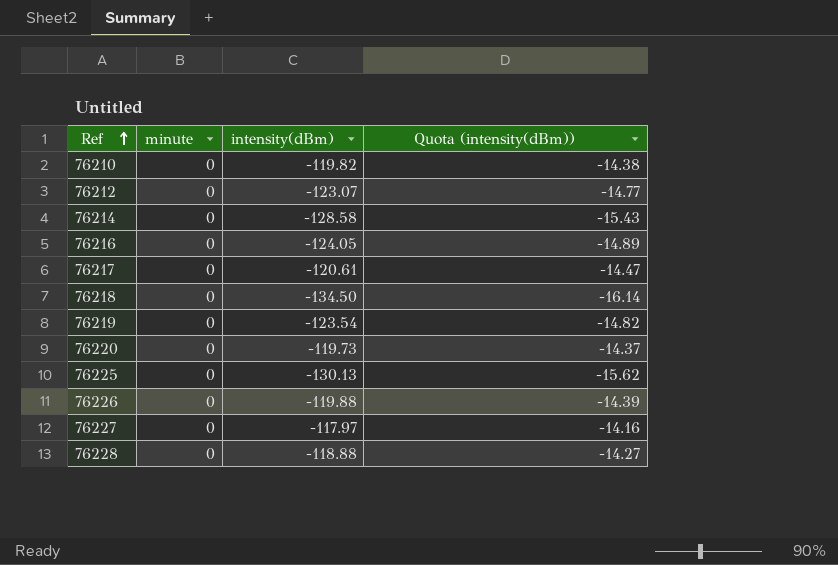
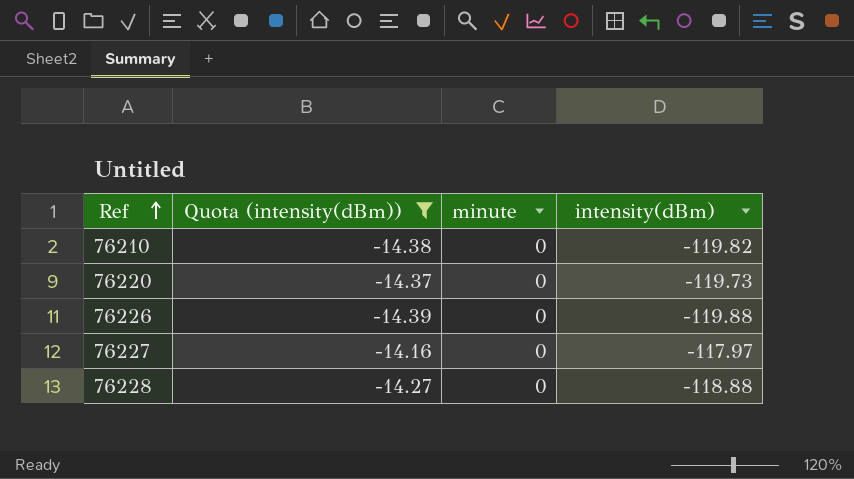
filter: none -> Quota (intensity(dBm)) >= -14.39
column Quota (intensity(dBm)) | position: 4 -> 2

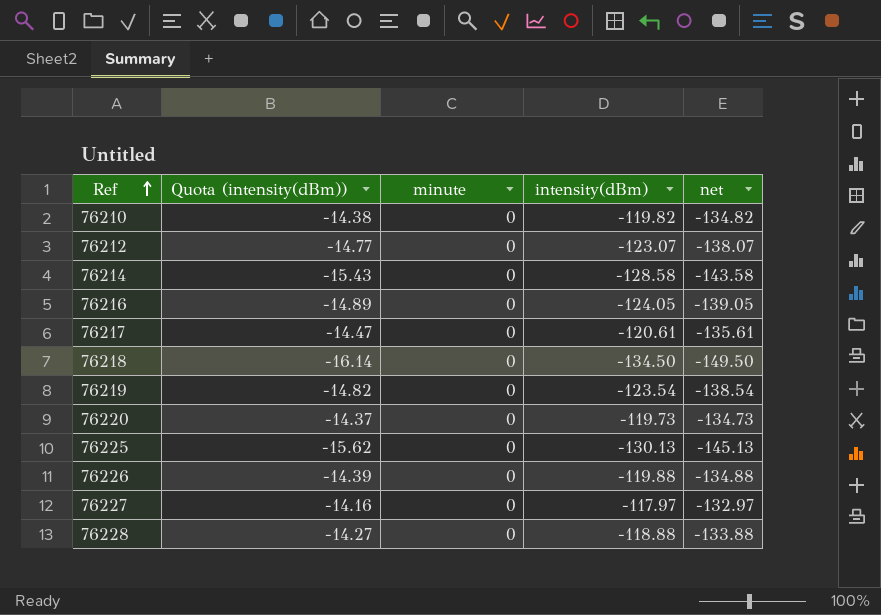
filter: Quota (intensity(dBm)) >= -14.39 -> none
column net | formula: none -> [intensity(dBm)] - 15

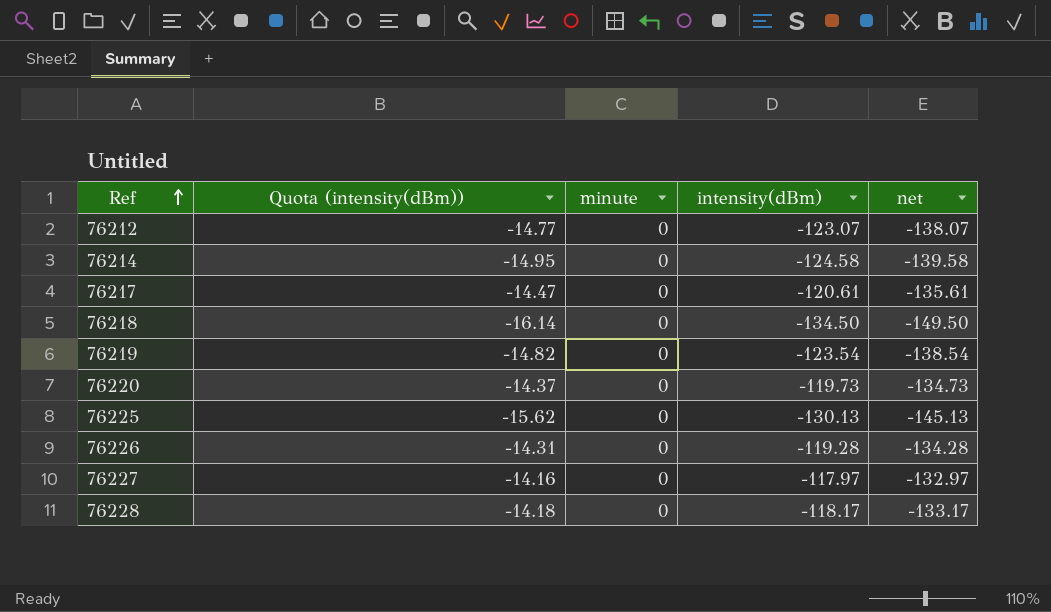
row 76210: -14.38 | 0 | -119.82 | -134.82 -> none
row 76216: -14.89 | 0 | -124.05 | -139.05 -> none
76214 | Quota (intensity(dBm)): -15.43 -> -14.95
76214 | intensity(dBm): -128.58 -> -124.58
76214 | net: -143.58 -> -139.58
76226 | Quota (intensity(dBm)): -14.39 -> -14.31
76226 | intensity(dBm): -119.88 -> -119.28
76226 | net: -134.88 -> -134.28
76228 | Quota (intensity(dBm)): -14.27 -> -14.18
76228 | intensity(dBm): -118.88 -> -118.17
76228 | net: -133.88 -> -133.17

